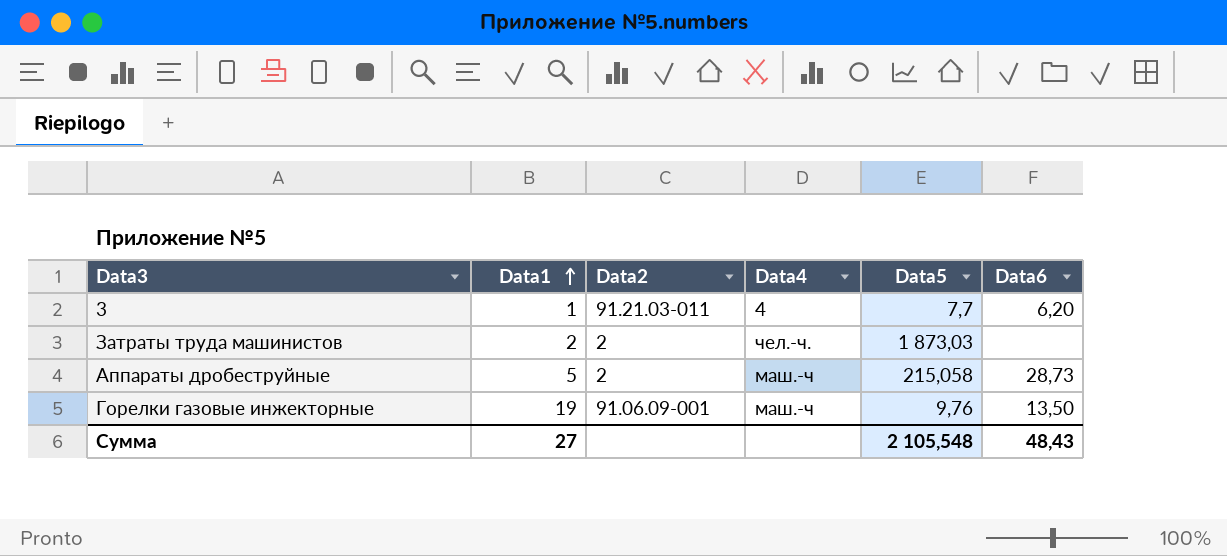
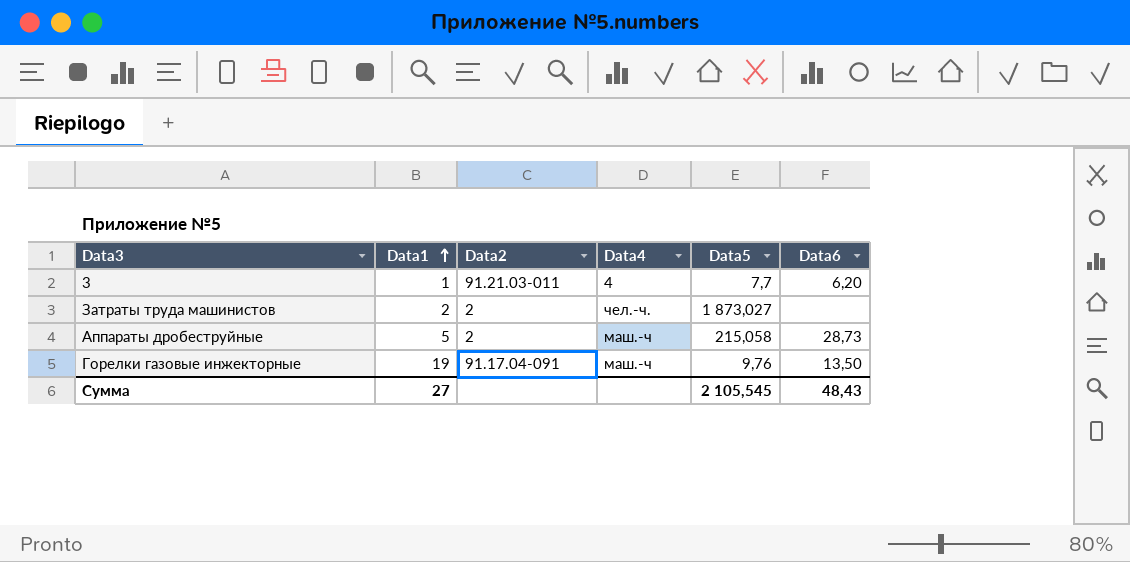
Затраты труда машинистов | Data5: 1 873,03 -> 1 873,027
Горелки газовые инжекторные | Data2: 91.06.09-001 -> 91.17.04-091
Сумма | Data5: 2 105,548 -> 2 105,545

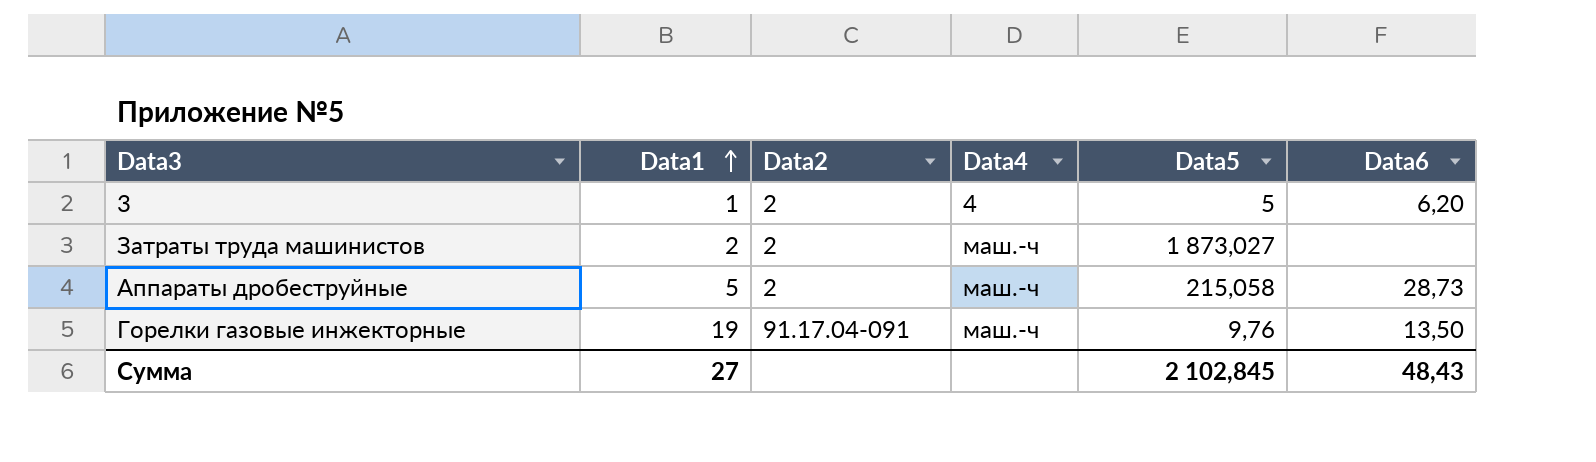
3 | Data2: 91.21.03-011 -> 2
3 | Data5: 7,7 -> 5
Затраты труда машинистов | Data4: чел.-ч. -> маш.-ч
Сумма | Data5: 2 105,545 -> 2 102,845

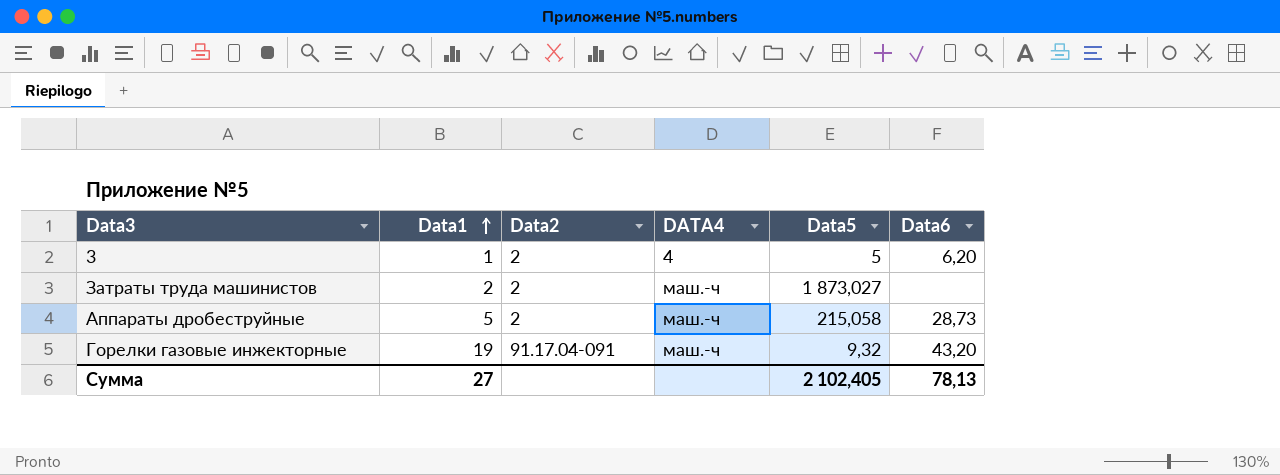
column name: Data4 -> DATA4
Горелки газовые инжекторные | Data5: 9,76 -> 9,32
Горелки газовые инжекторные | Data6: 13,50 -> 43,20
Сумма | Data5: 2 102,845 -> 2 102,405
Сумма | Data6: 48,43 -> 78,13

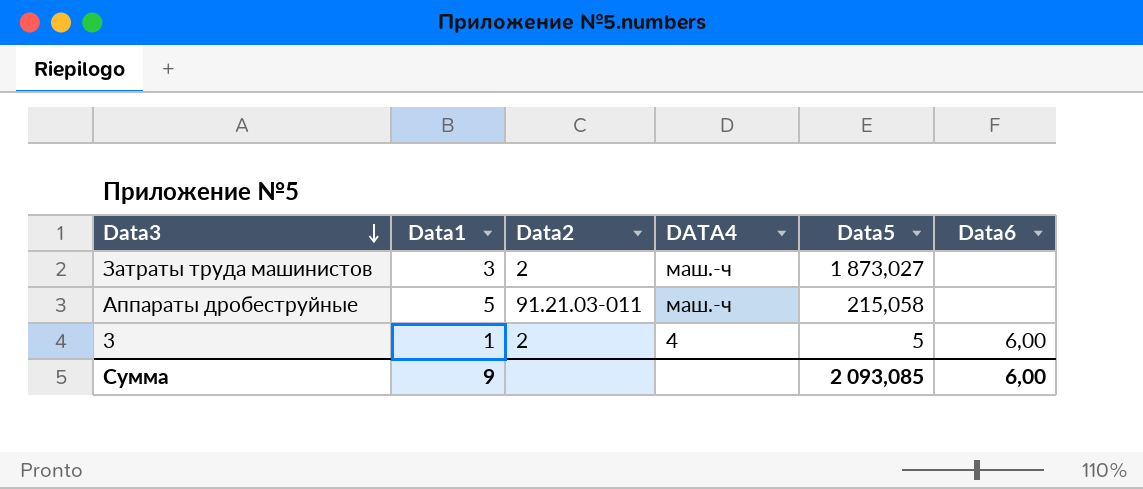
row order: Data1 ascending -> Data3 descending
row Горелки газовые инжекторные: 19 | 91.17.04-091 | маш.-ч | 9,32 | 43,20 -> none
Затраты труда машинистов | Data1: 2 -> 3
Аппараты дробеструйные | Data2: 2 -> 91.21.03-011
Аппараты дробеструйные | Data6: 28,73 -> none
3 | Data6: 6,20 -> 6,00
Сумма | Data1: 27 -> 9
Сумма | Data5: 2 102,405 -> 2 093,085
Сумма | Data6: 78,13 -> 6,00

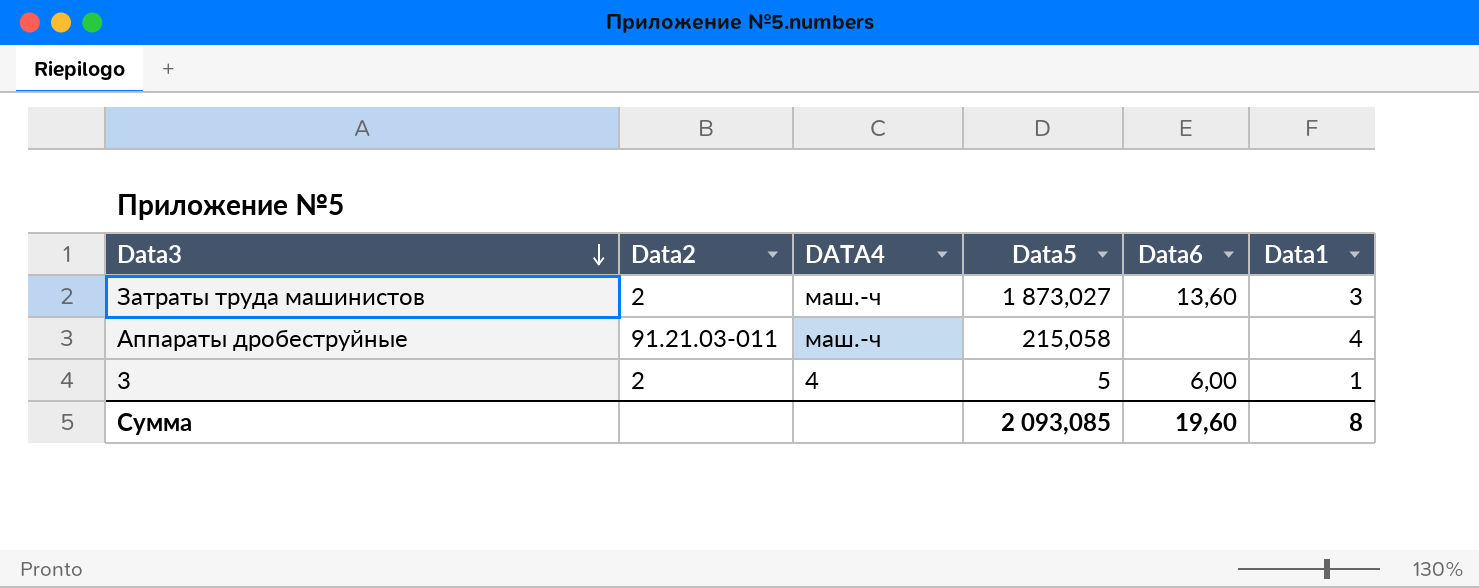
column Data1 | position: 2 -> 6
Затраты труда машинистов | Data6: none -> 13,60
Аппараты дробеструйные | Data1: 5 -> 4
Сумма | Data6: 6,00 -> 19,60
Сумма | Data1: 9 -> 8

